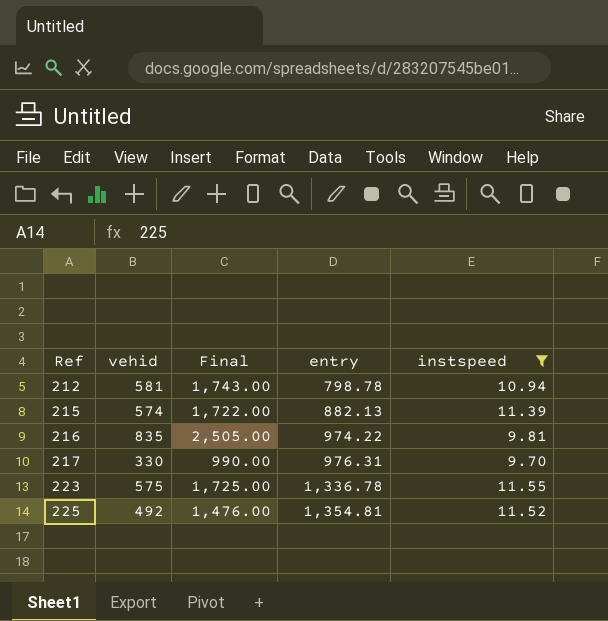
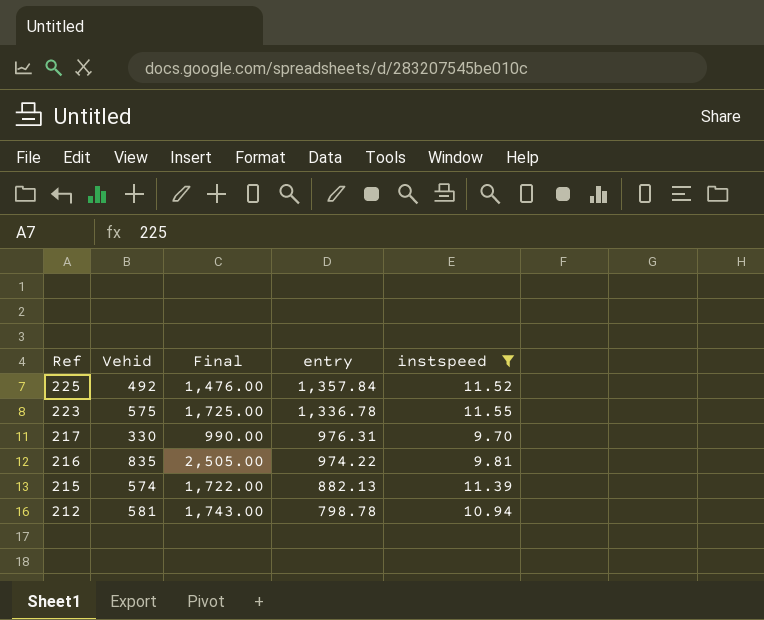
row order: Ref ascending -> Ref descending
column name: vehid -> Vehid
225 | entry: 1,354.81 -> 1,357.84

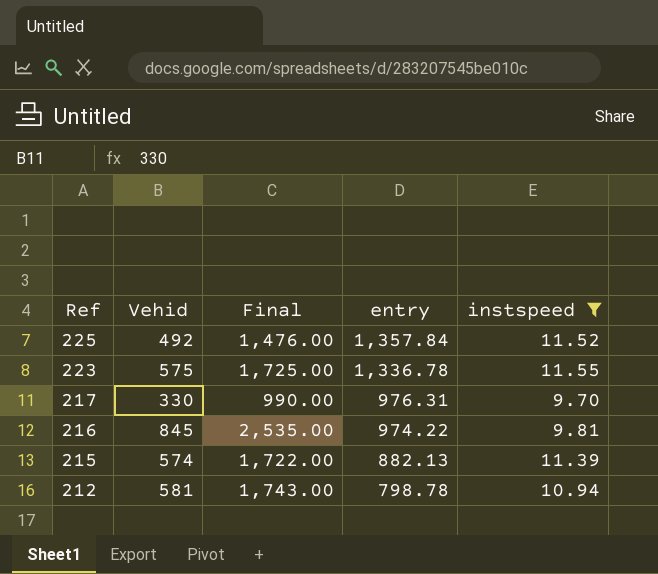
216 | Vehid: 835 -> 845
216 | Final: 2,505.00 -> 2,535.00

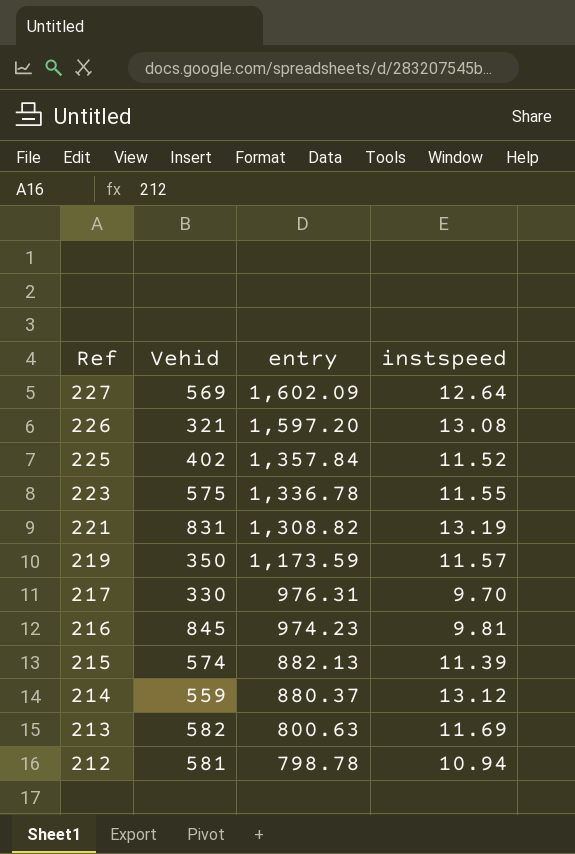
filter: instspeed <= 11.55 -> none
column Final | formula: [Vehid] * 3 -> none
225 | Vehid: 492 -> 402
216 | entry: 974.22 -> 974.23

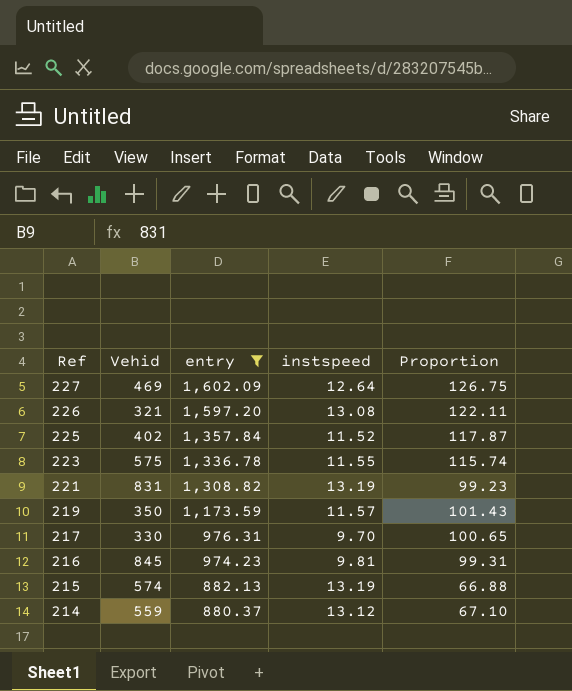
filter: none -> entry >= 880.37
column Proportion | formula: none -> [entry] / [instspeed]
227 | Vehid: 569 -> 469
215 | instspeed: 11.39 -> 13.19

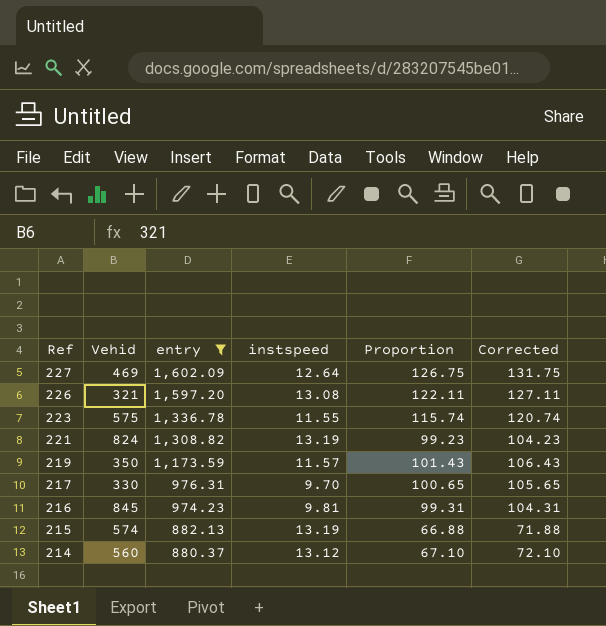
column Corrected | formula: none -> [Proportion] + 5
row 225: 402 | 1,357.84 | 11.52 | 117.87 -> none
221 | Vehid: 831 -> 824
214 | Vehid: 559 -> 560

